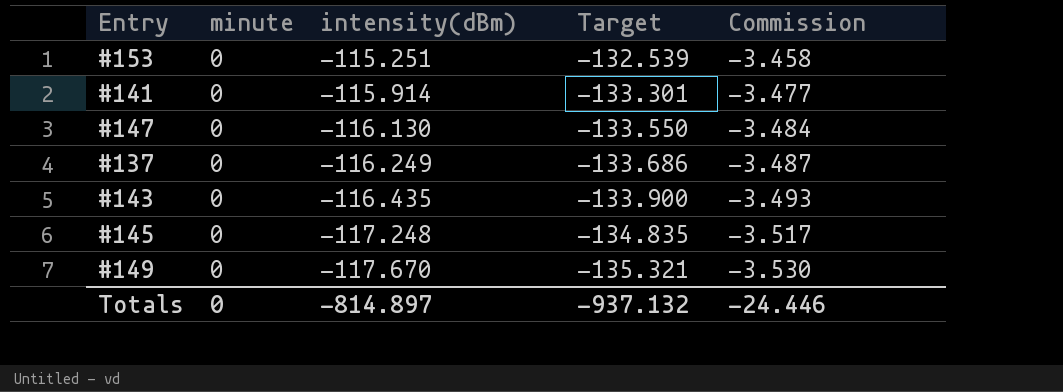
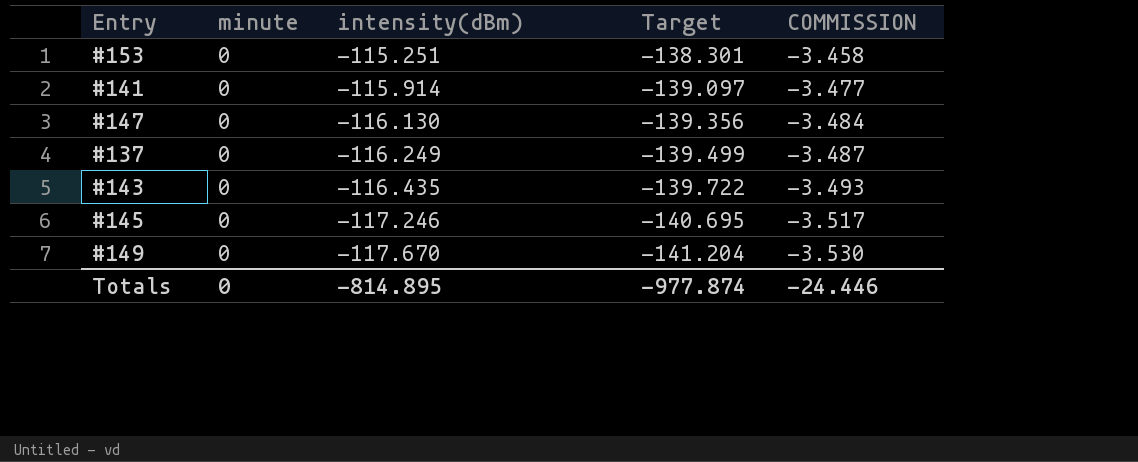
column Target | formula: [intensity(dBm)] * 1.15 -> [intensity(dBm)] * 1.2
column name: Commission -> COMMISSION
#145 | intensity(dBm): -117.248 -> -117.246
Totals | intensity(dBm): -814.897 -> -814.895
Totals | Target: -937.132 -> -977.874

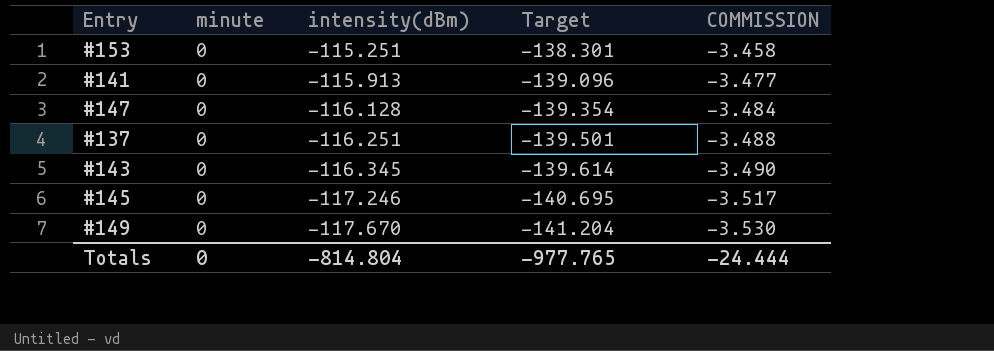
#141 | intensity(dBm): -115.914 -> -115.913
#141 | Target: -139.097 -> -139.096
#147 | intensity(dBm): -116.130 -> -116.128
#147 | Target: -139.356 -> -139.354
#137 | intensity(dBm): -116.249 -> -116.251
#137 | Target: -139.499 -> -139.501
#137 | COMMISSION: -3.487 -> -3.488
#143 | intensity(dBm): -116.435 -> -116.345
#143 | Target: -139.722 -> -139.614
#143 | COMMISSION: -3.493 -> -3.490
Totals | intensity(dBm): -814.895 -> -814.804
Totals | Target: -977.874 -> -977.765
Totals | COMMISSION: -24.446 -> -24.444

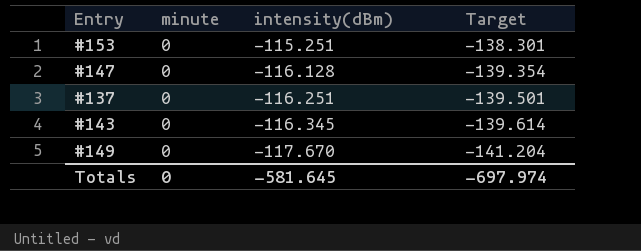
column COMMISSION | formula: [intensity(dBm)] * 0.03 -> none
row #141: 0 | -115.913 | -139.096 | -3.477 -> none
row #145: 0 | -117.246 | -140.695 | -3.517 -> none
Totals | intensity(dBm): -814.804 -> -581.645
Totals | Target: -977.765 -> -697.974

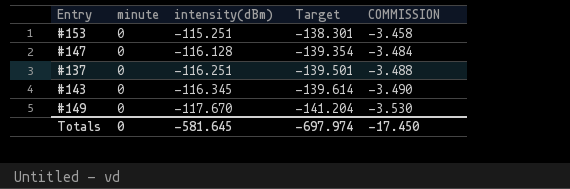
column COMMISSION | formula: none -> [intensity(dBm)] * 0.03

